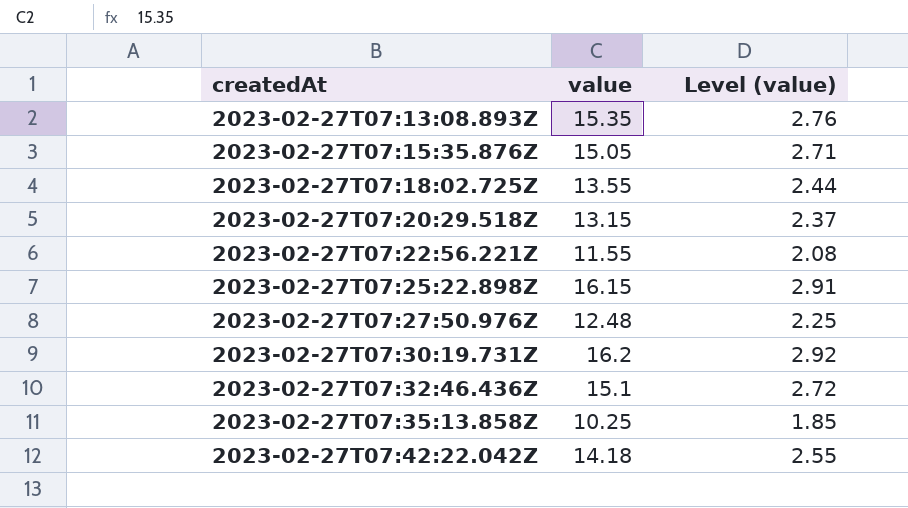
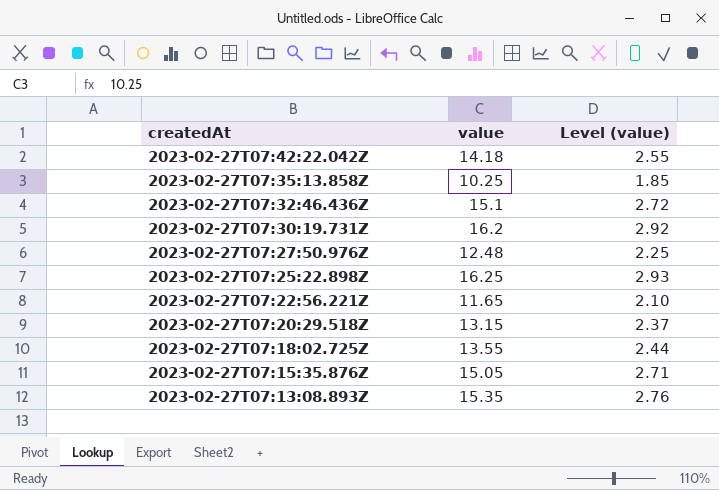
row order: createdAt ascending -> createdAt descending
2023-02-27T07:25:22.898Z | value: 16.15 -> 16.25
2023-02-27T07:25:22.898Z | Level (value): 2.91 -> 2.93
2023-02-27T07:22:56.221Z | value: 11.55 -> 11.65
2023-02-27T07:22:56.221Z | Level (value): 2.08 -> 2.10

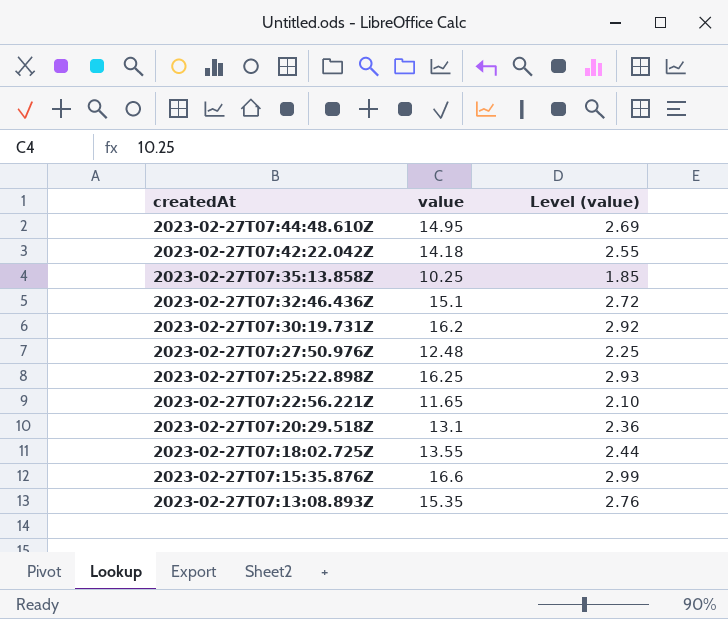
row 2023-02-27T07:44:48.610Z: none -> 14.95 | 2.69
2023-02-27T07:20:29.518Z | value: 13.15 -> 13.1
2023-02-27T07:20:29.518Z | Level (value): 2.37 -> 2.36
2023-02-27T07:15:35.876Z | value: 15.05 -> 16.6
2023-02-27T07:15:35.876Z | Level (value): 2.71 -> 2.99

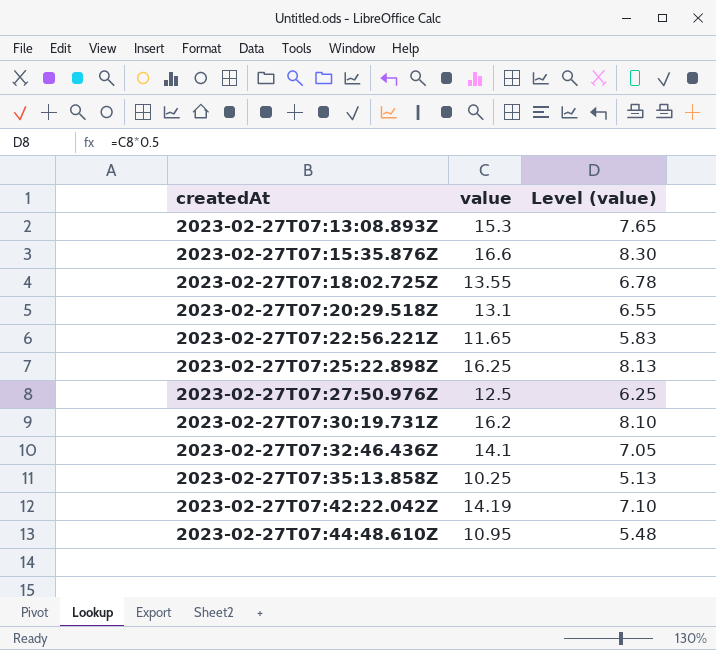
row order: createdAt descending -> createdAt ascending
column Level (value) | formula: [value] * 0.18 -> [value] * 0.5
2023-02-27T07:13:08.893Z | value: 15.35 -> 15.3
2023-02-27T07:27:50.976Z | value: 12.48 -> 12.5
2023-02-27T07:32:46.436Z | value: 15.1 -> 14.1
2023-02-27T07:42:22.042Z | value: 14.18 -> 14.19
2023-02-27T07:44:48.610Z | value: 14.95 -> 10.95

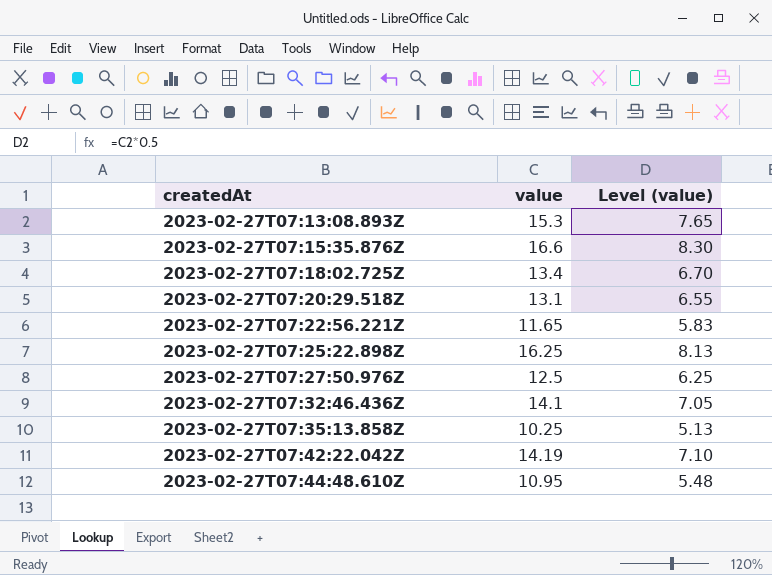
row 2023-02-27T07:30:19.731Z: 16.2 | 8.10 -> none
2023-02-27T07:18:02.725Z | value: 13.55 -> 13.4
2023-02-27T07:18:02.725Z | Level (value): 6.78 -> 6.70

